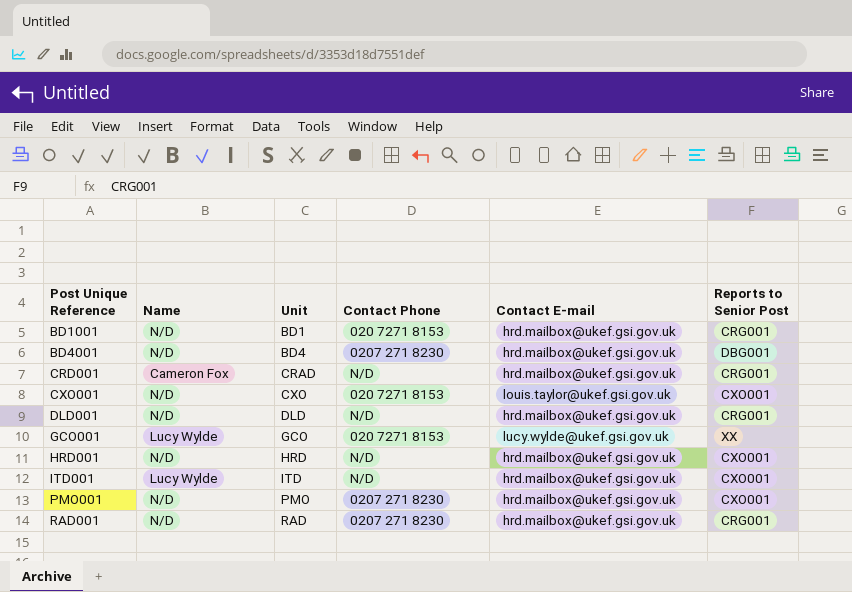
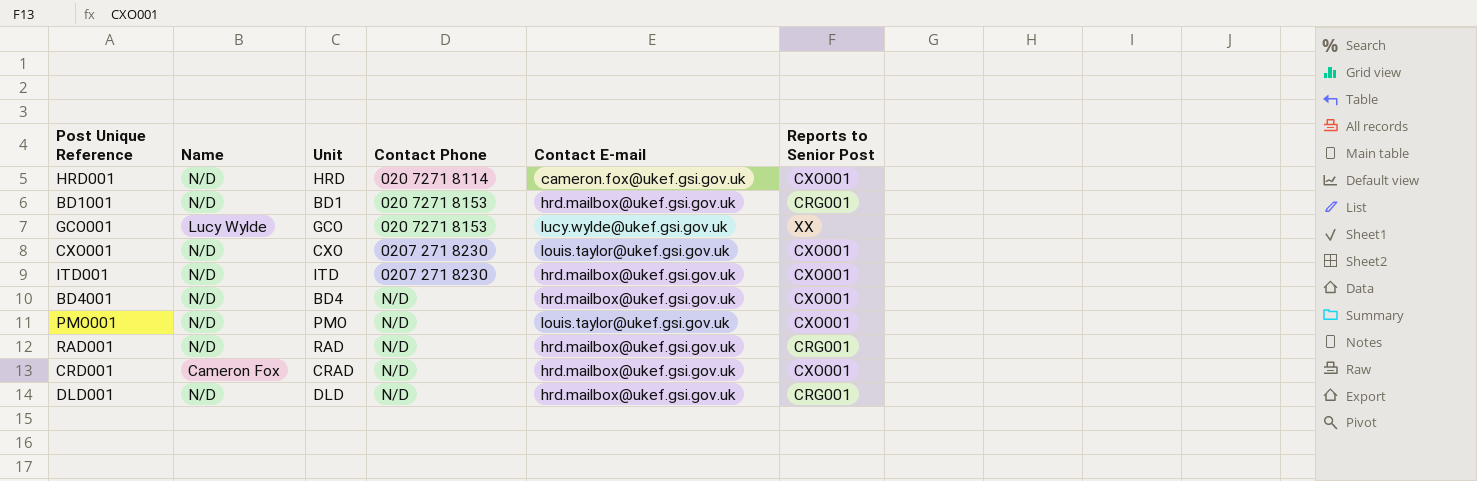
row order: Post Unique Reference ascending -> Contact Phone ascending
HRD001 | Contact Phone: N/D -> 020 7271 8114
HRD001 | Contact E-mail: hrd.mailbox@ukef.gsi.gov.uk -> cameron.fox@ukef.gsi.gov.uk
CXO001 | Contact Phone: 020 7271 8153 -> 0207 271 8230
ITD001 | Name: Lucy Wylde -> N/D
ITD001 | Contact Phone: N/D -> 0207 271 8230
BD4001 | Contact Phone: 0207 271 8230 -> N/D
BD4001 | Reports to Senior Post: DBG001 -> CXO001
PMO001 | Contact Phone: 0207 271 8230 -> N/D
PMO001 | Contact E-mail: hrd.mailbox@ukef.gsi.gov.uk -> louis.taylor@ukef.gsi.gov.uk
RAD001 | Contact Phone: 0207 271 8230 -> N/D
CRD001 | Reports to Senior Post: CRG001 -> CXO001

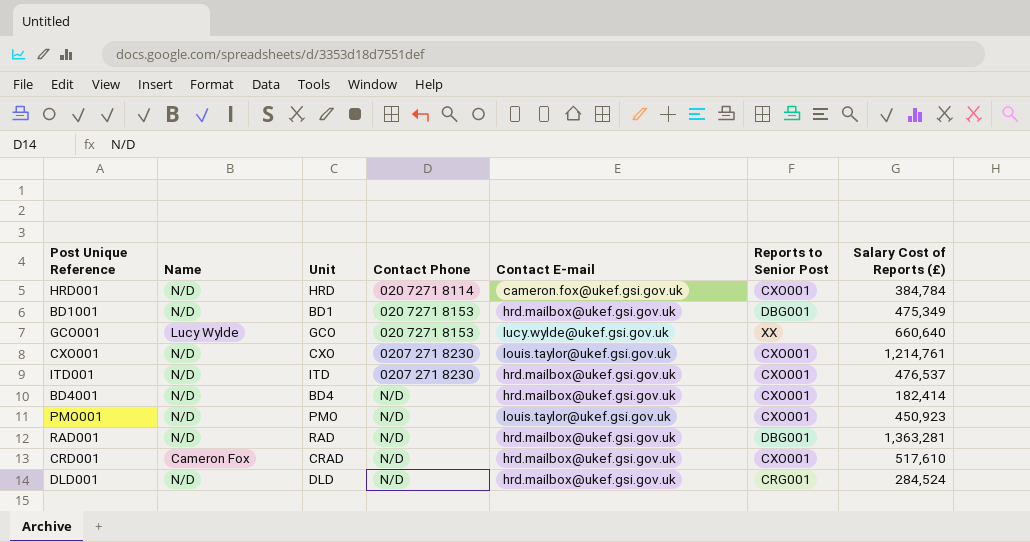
column Salary Cost of Reports (£) | position: none -> 7
BD1001 | Reports to Senior Post: CRG001 -> DBG001
RAD001 | Reports to Senior Post: CRG001 -> DBG001

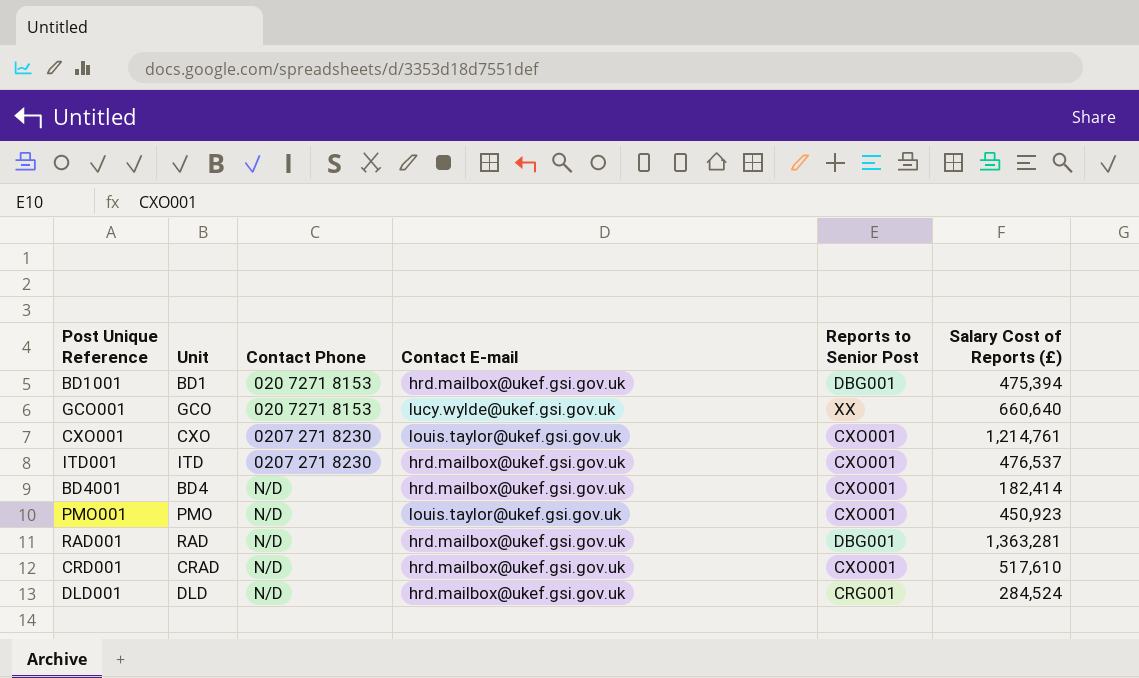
column Name | position: 2 -> none
row HRD001: N/D | HRD | 020 7271 8114 | cameron.fox@ukef.gsi.gov.uk | CXO001 | 384,784 -> none
BD1001 | Salary Cost of Reports (£): 475,349 -> 475,394

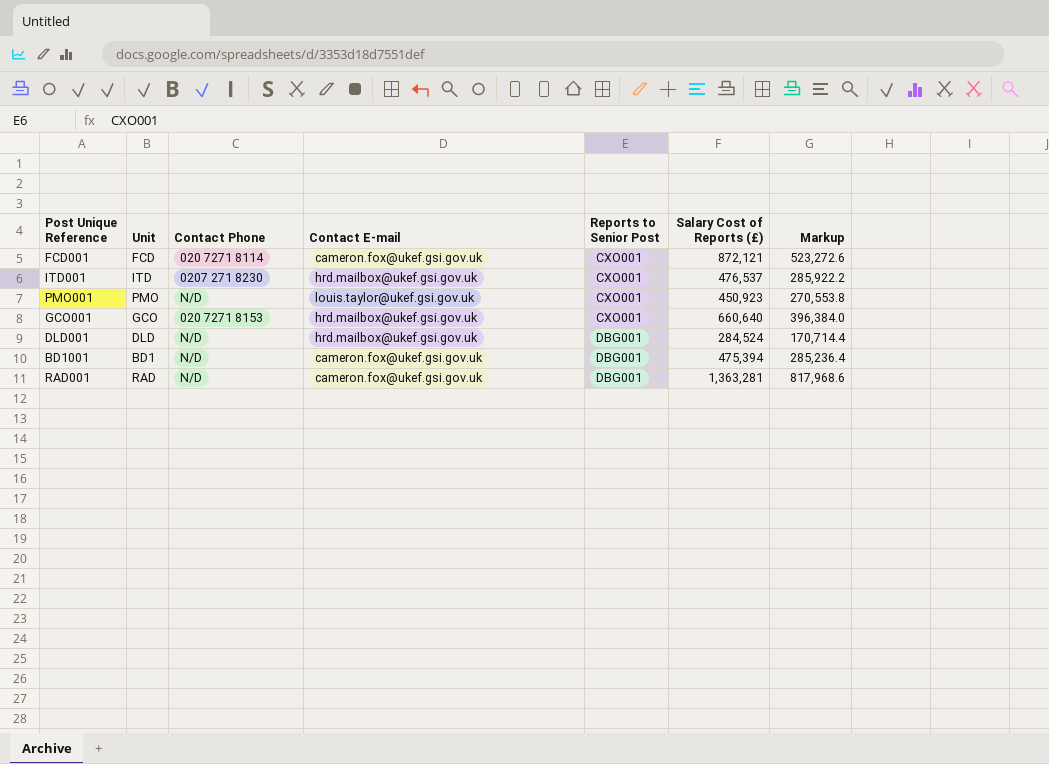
row order: Contact Phone ascending -> Reports to Senior Post ascending
column Markup | formula: none -> [Salary Cost of Reports (£)] * 0.6
row CXO001: CXO | 0207 271 8230 | louis.taylor@ukef.gsi.gov.uk | CXO001 | 1,214,761 -> none
row BD4001: BD4 | N/D | hrd.mailbox@ukef.gsi.gov.uk | CXO001 | 182,414 -> none
row CRD001: CRAD | N/D | hrd.mailbox@ukef.gsi.gov.uk | CXO001 | 517,610 -> none
row FCD001: none -> FCD | 020 7271 8114 | cameron.fox@ukef.gsi.gov.uk | CXO001 | 872,121 | 523,272.6
GCO001 | Contact E-mail: lucy.wylde@ukef.gsi.gov.uk -> hrd.mailbox@ukef.gsi.gov.uk
GCO001 | Reports to Senior Post: XX -> CXO001
DLD001 | Reports to Senior Post: CRG001 -> DBG001
BD1001 | Contact Phone: 020 7271 8153 -> N/D
BD1001 | Contact E-mail: hrd.mailbox@ukef.gsi.gov.uk -> cameron.fox@ukef.gsi.gov.uk
RAD001 | Contact E-mail: hrd.mailbox@ukef.gsi.gov.uk -> cameron.fox@ukef.gsi.gov.uk

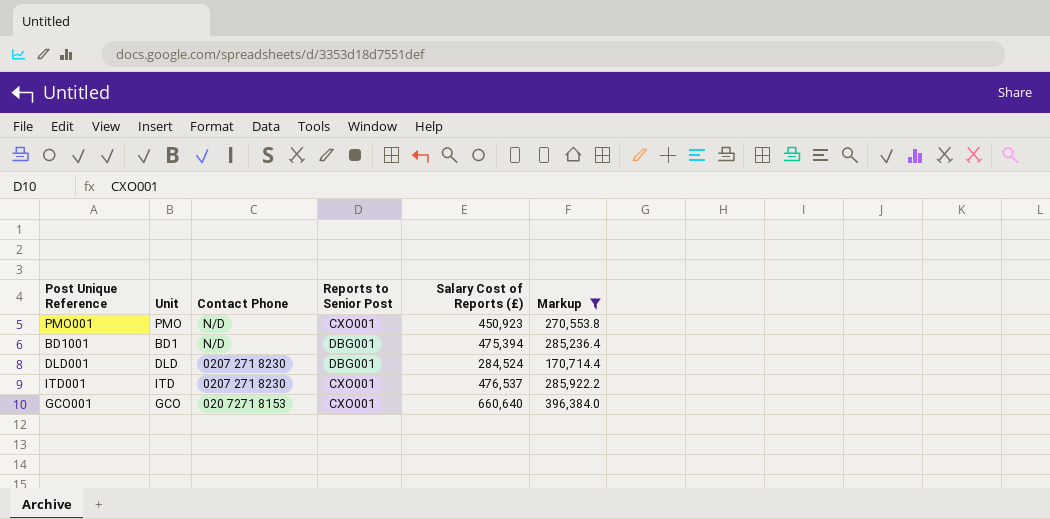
filter: none -> Markup <= 396,384.0
row order: Reports to Senior Post ascending -> Contact Phone descending
column Contact E-mail | position: 4 -> none
DLD001 | Contact Phone: N/D -> 0207 271 8230

